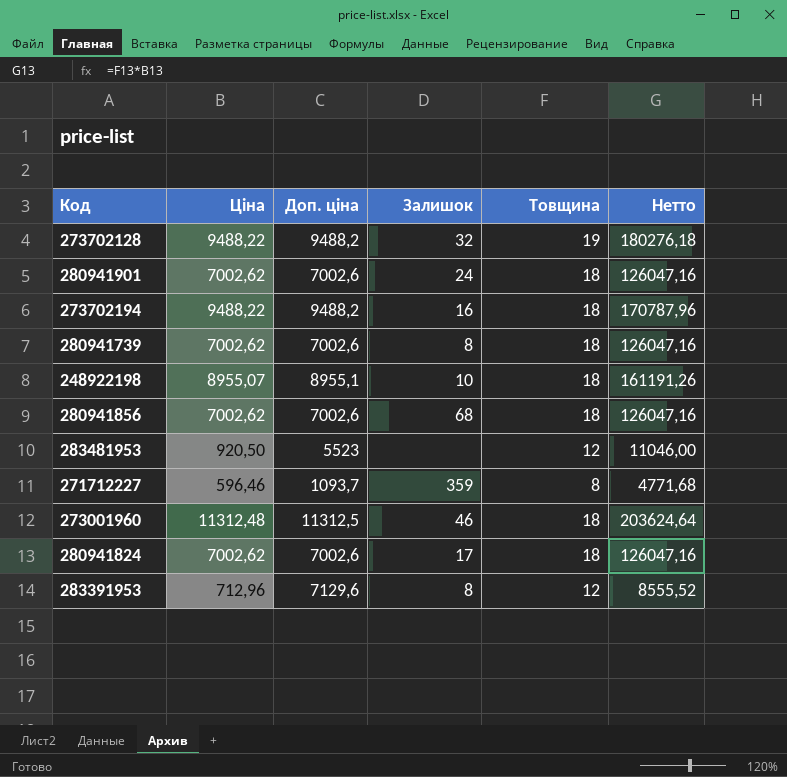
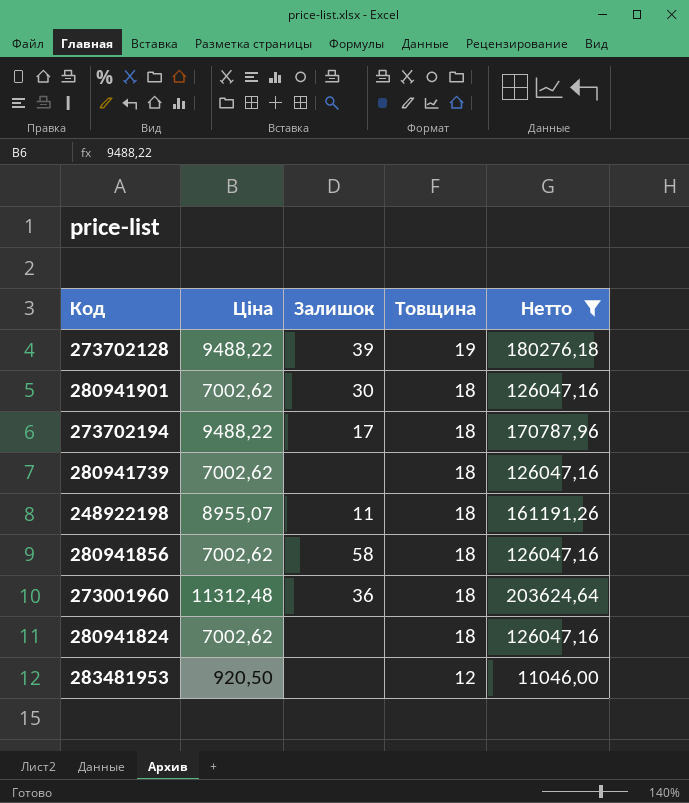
filter: none -> Нетто >= 11046,00
row order: none -> Товщина descending
column Доп. ціна | position: 3 -> none
273702128 | Залишок: 32 -> 39
280941901 | Залишок: 24 -> 30
273702194 | Залишок: 16 -> 17
280941739 | Залишок: 8 -> none
248922198 | Залишок: 10 -> 11
280941856 | Залишок: 68 -> 58
273001960 | Залишок: 46 -> 36
280941824 | Залишок: 17 -> none

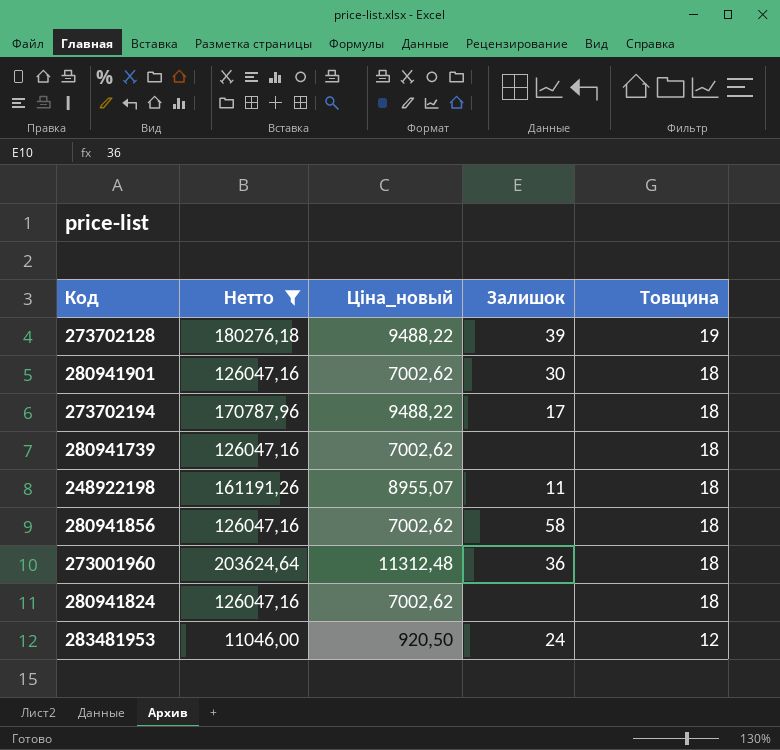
column Нетто | position: 5 -> 2
column name: Ціна -> Ціна_новый
283481953 | Залишок: none -> 24

